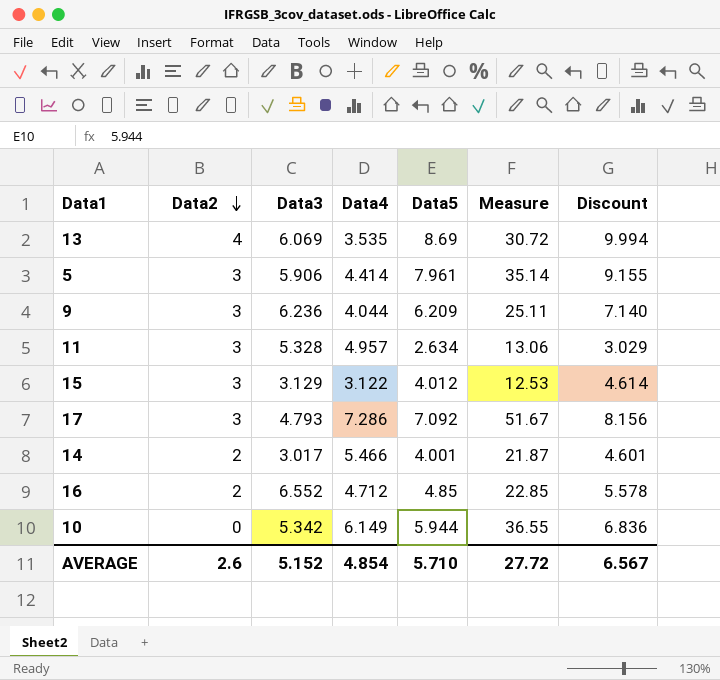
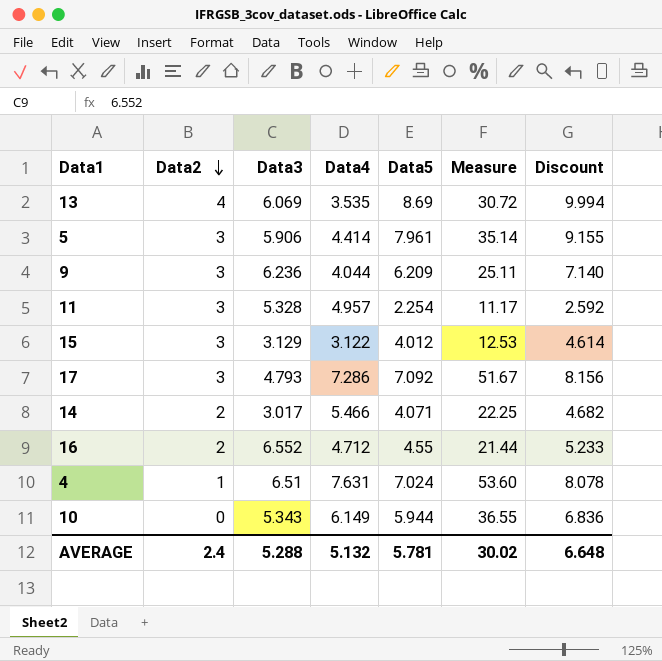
11 | Data5: 2.634 -> 2.254
11 | Measure: 13.06 -> 11.17
11 | Discount: 3.029 -> 2.592
14 | Data5: 4.001 -> 4.071
14 | Measure: 21.87 -> 22.25
14 | Discount: 4.601 -> 4.682
16 | Data5: 4.85 -> 4.55
16 | Measure: 22.85 -> 21.44
16 | Discount: 5.578 -> 5.233
row 4: none -> 1 | 6.51 | 7.631 | 7.024 | 53.60 | 8.078
10 | Data3: 5.342 -> 5.343
AVERAGE | Data2: 2.6 -> 2.4
AVERAGE | Data3: 5.152 -> 5.288
AVERAGE | Data4: 4.854 -> 5.132
AVERAGE | Data5: 5.710 -> 5.781
AVERAGE | Measure: 27.72 -> 30.02
AVERAGE | Discount: 6.567 -> 6.648

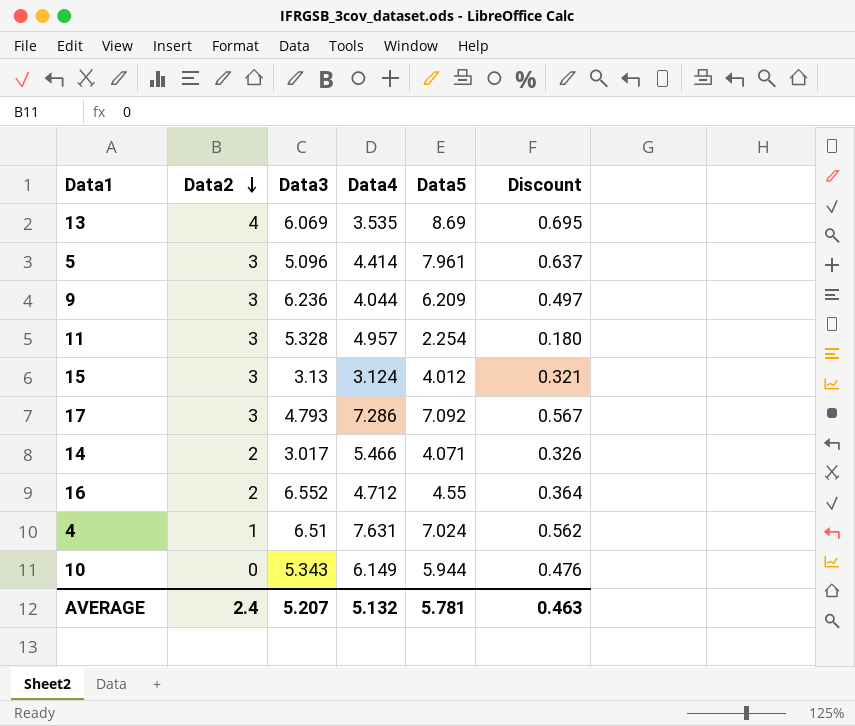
column Measure | formula: [Data4] * [Data5] -> none
column Discount | formula: [Data5] * 1.15 -> [Data5] * 0.08
5 | Data3: 5.906 -> 5.096
15 | Data3: 3.129 -> 3.13
15 | Data4: 3.122 -> 3.124
AVERAGE | Data3: 5.288 -> 5.207
AVERAGE | Discount: 6.648 -> 0.463

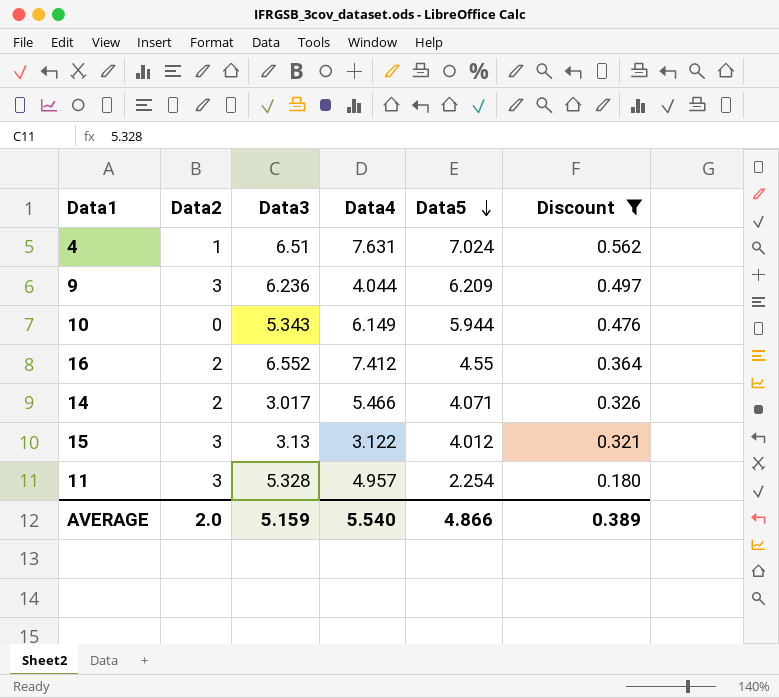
filter: none -> Discount <= 0.562
row order: Data2 descending -> Data5 descending
16 | Data4: 4.712 -> 7.412
15 | Data4: 3.124 -> 3.122
AVERAGE | Data2: 2.4 -> 2.0
AVERAGE | Data3: 5.207 -> 5.159
AVERAGE | Data4: 5.132 -> 5.540
AVERAGE | Data5: 5.781 -> 4.866
AVERAGE | Discount: 0.463 -> 0.389

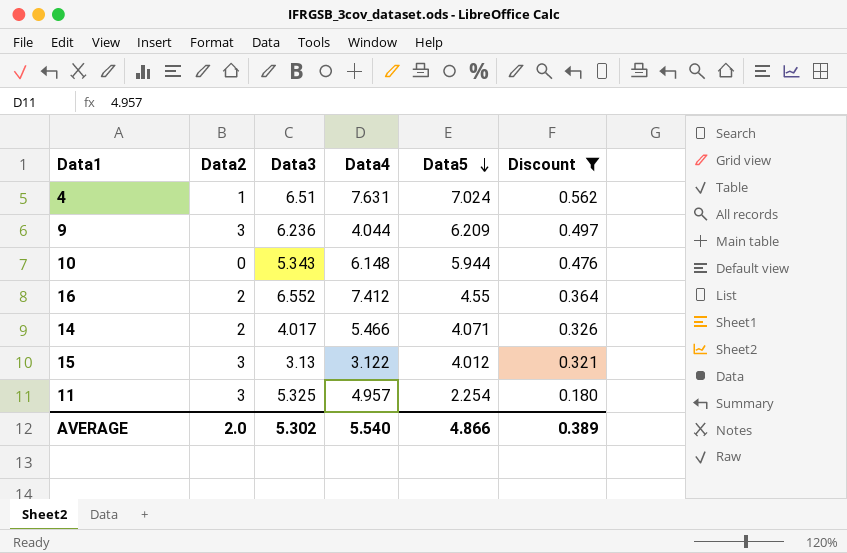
10 | Data4: 6.149 -> 6.148
14 | Data3: 3.017 -> 4.017
11 | Data3: 5.328 -> 5.325
AVERAGE | Data3: 5.159 -> 5.302

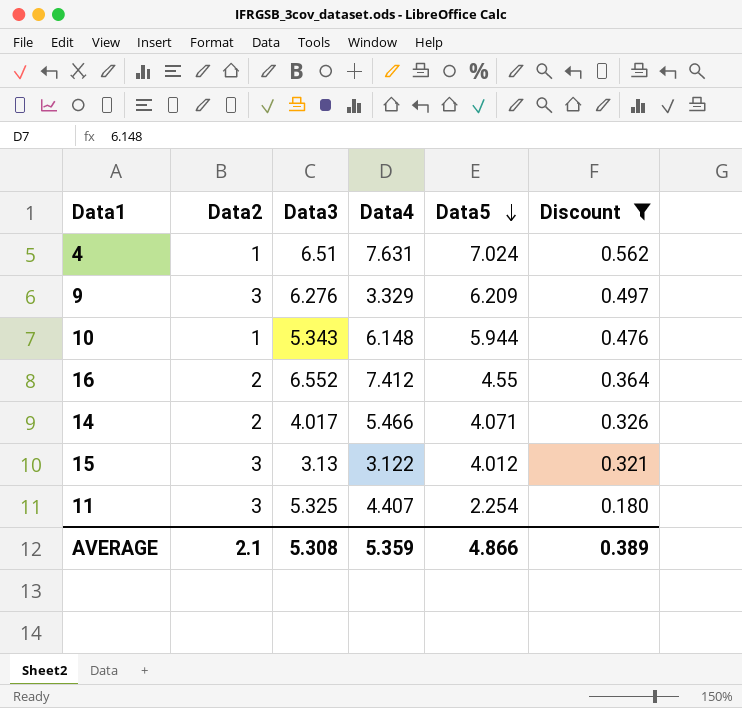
9 | Data3: 6.236 -> 6.276
9 | Data4: 4.044 -> 3.329
10 | Data2: 0 -> 1
11 | Data4: 4.957 -> 4.407
AVERAGE | Data2: 2.0 -> 2.1
AVERAGE | Data3: 5.302 -> 5.308
AVERAGE | Data4: 5.540 -> 5.359

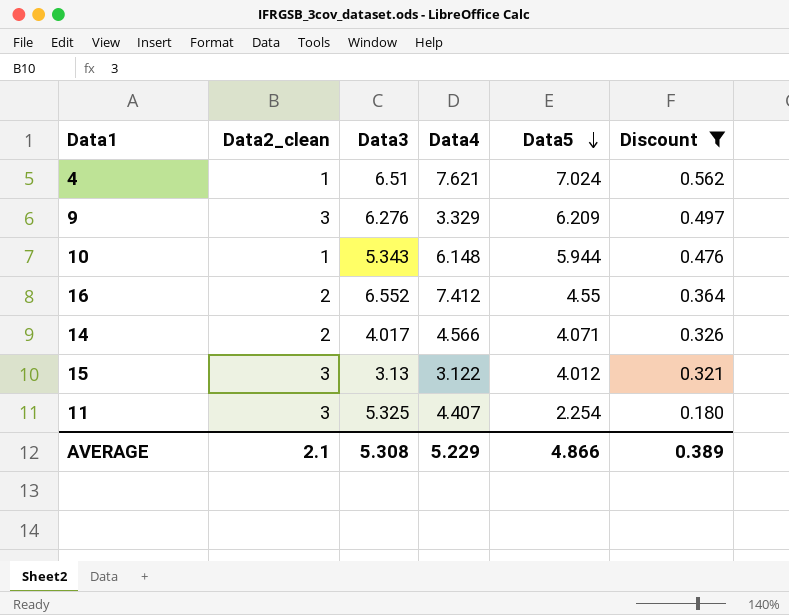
column name: Data2 -> Data2_clean
4 | Data4: 7.631 -> 7.621
14 | Data4: 5.466 -> 4.566
AVERAGE | Data4: 5.359 -> 5.229

